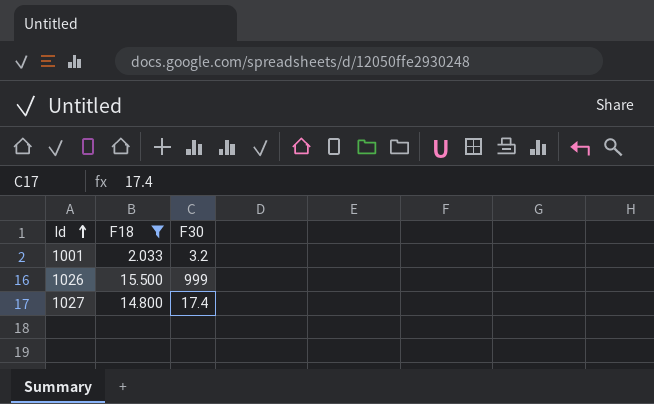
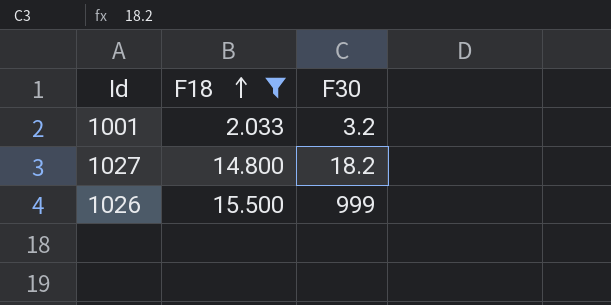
row order: Id ascending -> F18 ascending
1027 | F30: 17.4 -> 18.2

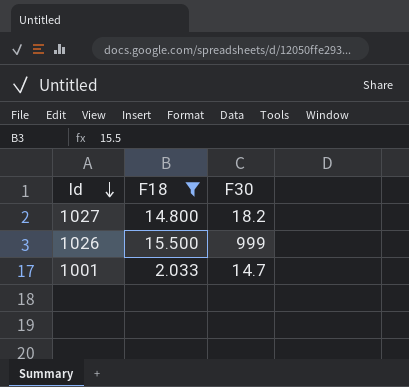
row order: F18 ascending -> Id descending
1001 | F30: 3.2 -> 14.7

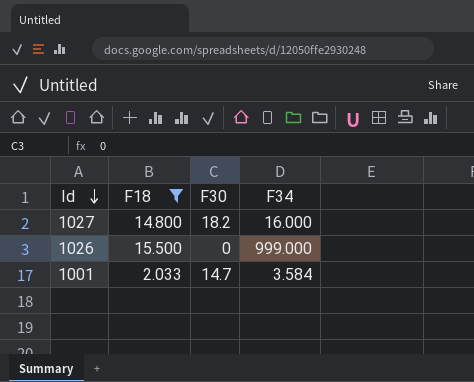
column F34 | position: none -> 4
1026 | F30: 999 -> 0

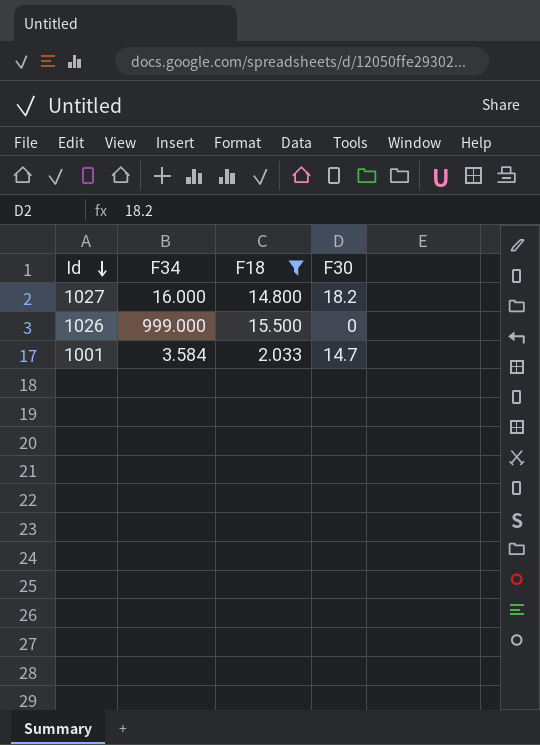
column F34 | position: 4 -> 2

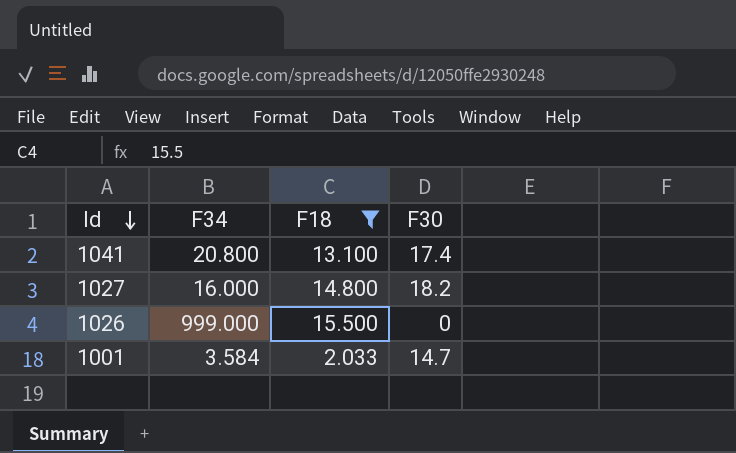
row 1041: none -> 20.800 | 13.100 | 17.4

